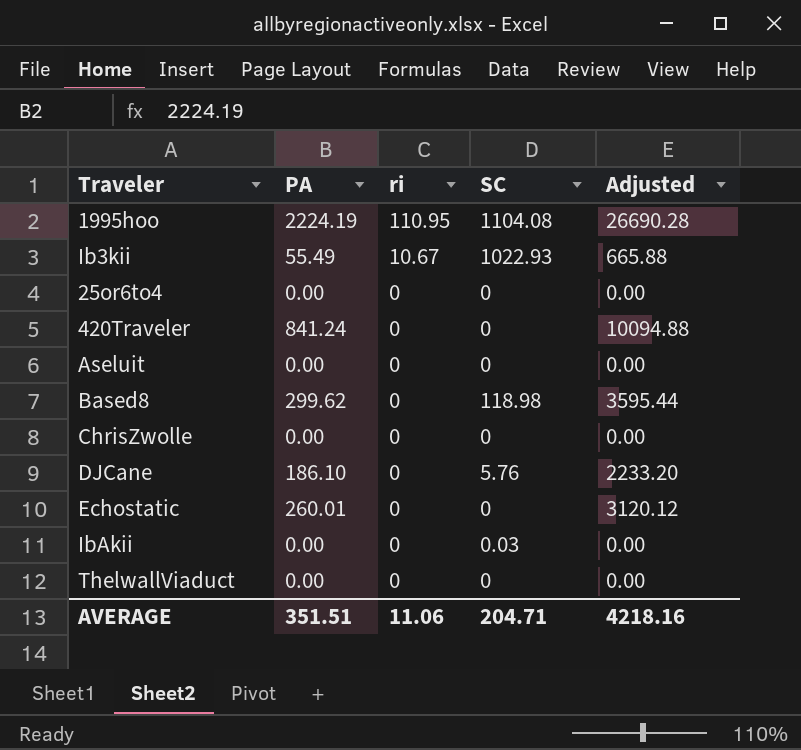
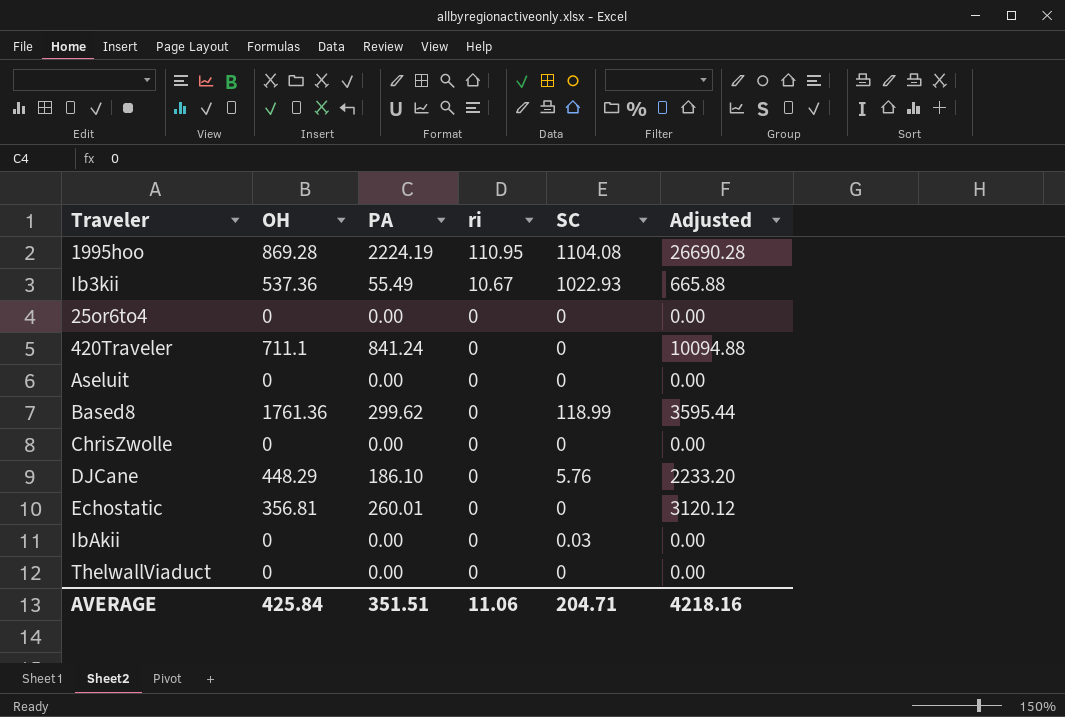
column OH | position: none -> 2
Based8 | SC: 118.98 -> 118.99

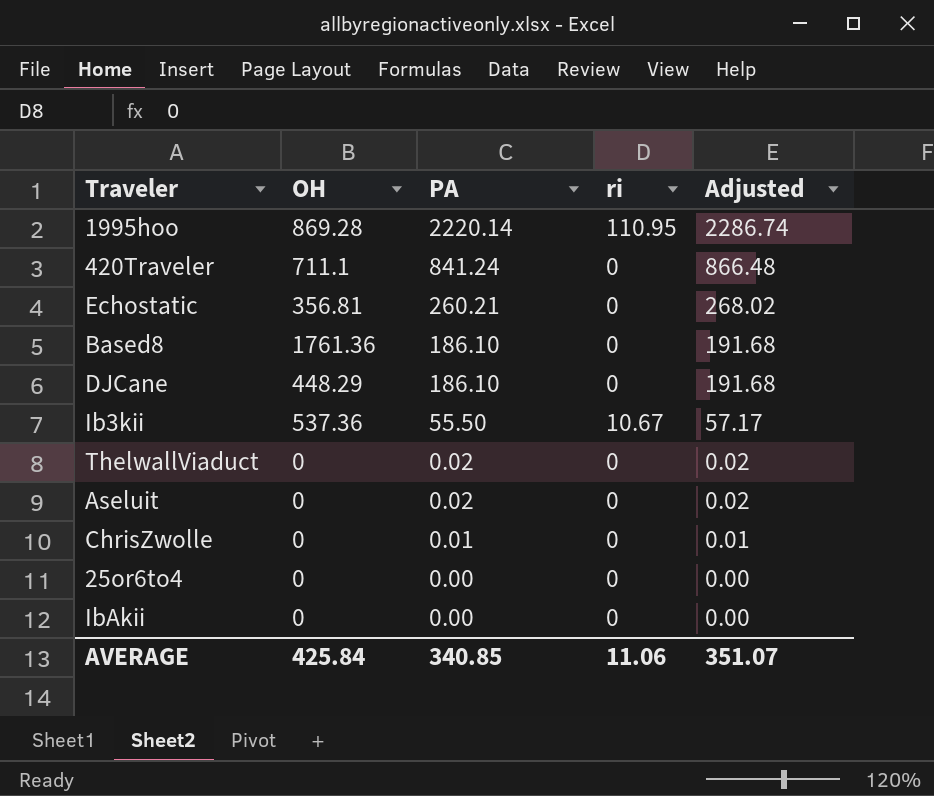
row order: ri descending -> PA descending
column SC | position: 5 -> none
column Adjusted | formula: [PA] * 12 -> [PA] * 1.03
1995hoo | PA: 2224.19 -> 2220.14
Echostatic | PA: 260.01 -> 260.21
Based8 | PA: 299.62 -> 186.10
Ib3kii | PA: 55.49 -> 55.50
ThelwallViaduct | PA: 0.00 -> 0.02
Aseluit | PA: 0.00 -> 0.02
ChrisZwolle | PA: 0.00 -> 0.01
AVERAGE | PA: 351.51 -> 340.85
AVERAGE | Adjusted: 4218.16 -> 351.07

